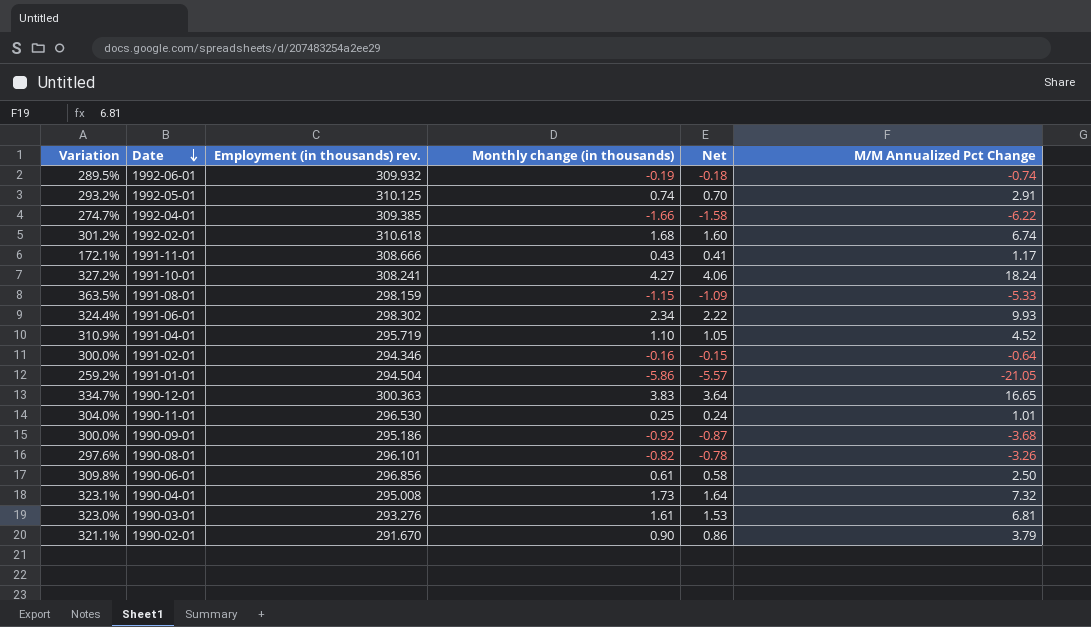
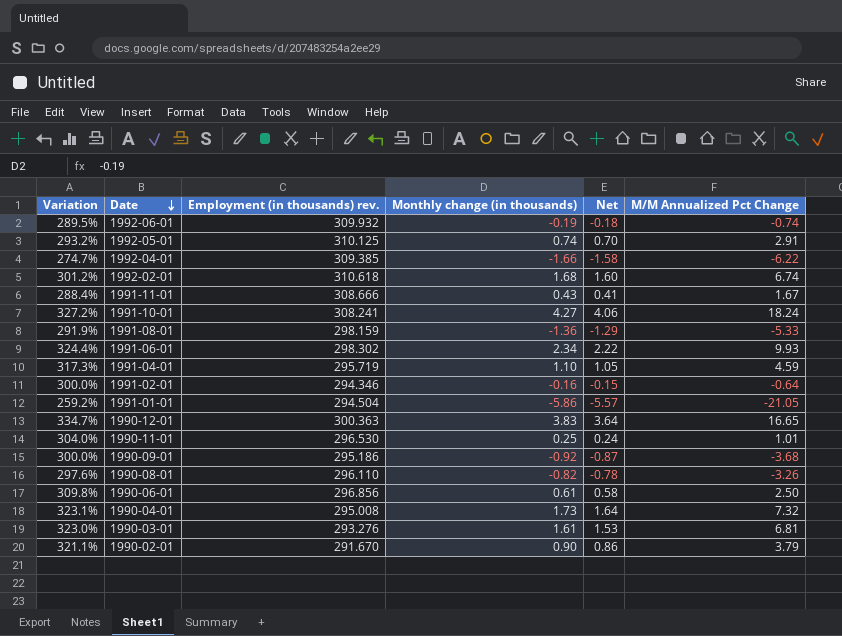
1991-11-01 | Variation: 172.1% -> 288.4%
1991-11-01 | M/M Annualized Pct Change: 1.17 -> 1.67
1991-08-01 | Variation: 363.5% -> 291.9%
1991-08-01 | Monthly change (in thousands): -1.15 -> -1.36
1991-08-01 | Net: -1.09 -> -1.29
1991-04-01 | Variation: 310.9% -> 317.3%
1991-04-01 | M/M Annualized Pct Change: 4.52 -> 4.59
1990-08-01 | Employment (in thousands) rev.: 296.101 -> 296.110

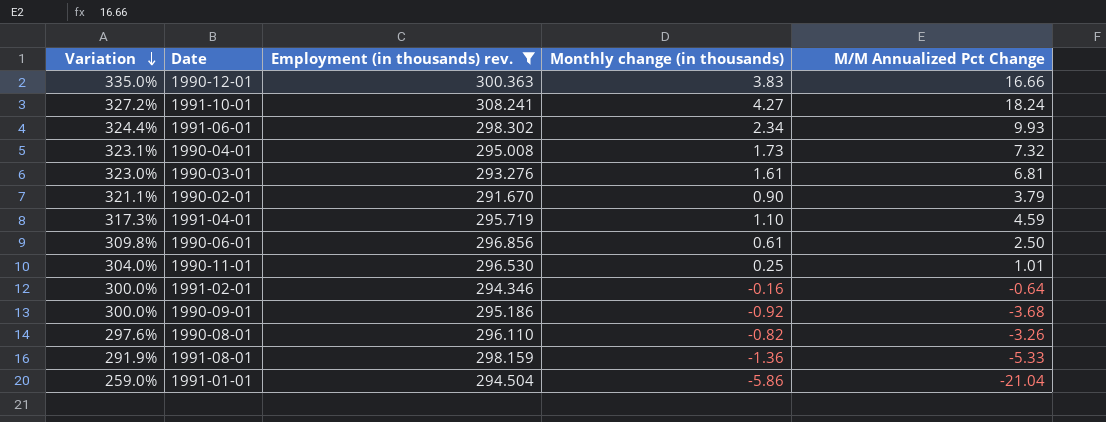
filter: none -> Employment (in thousands) rev. <= 308.241
row order: Date descending -> Variation descending
column Net | formula: [Monthly change (in thousands)] * 0.95 -> none
1990-12-01 | Variation: 334.7% -> 335.0%
1990-12-01 | M/M Annualized Pct Change: 16.65 -> 16.66
1991-01-01 | Variation: 259.2% -> 259.0%
1991-01-01 | M/M Annualized Pct Change: -21.05 -> -21.04

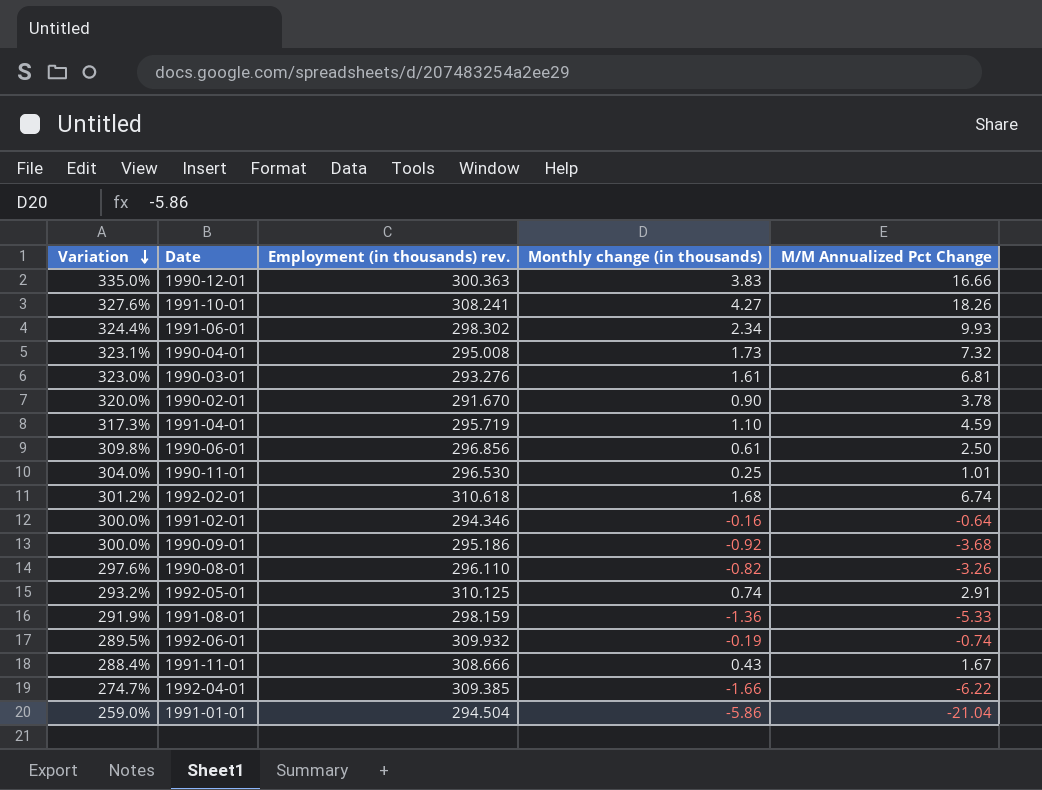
filter: Employment (in thousands) rev. <= 308.241 -> none
1991-10-01 | Variation: 327.2% -> 327.6%
1991-10-01 | M/M Annualized Pct Change: 18.24 -> 18.26
1990-02-01 | Variation: 321.1% -> 320.0%
1990-02-01 | M/M Annualized Pct Change: 3.79 -> 3.78

